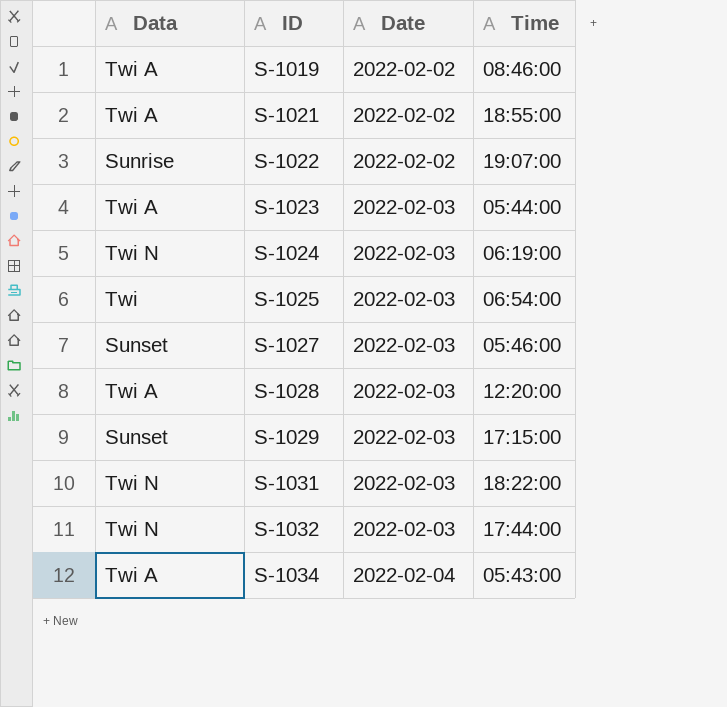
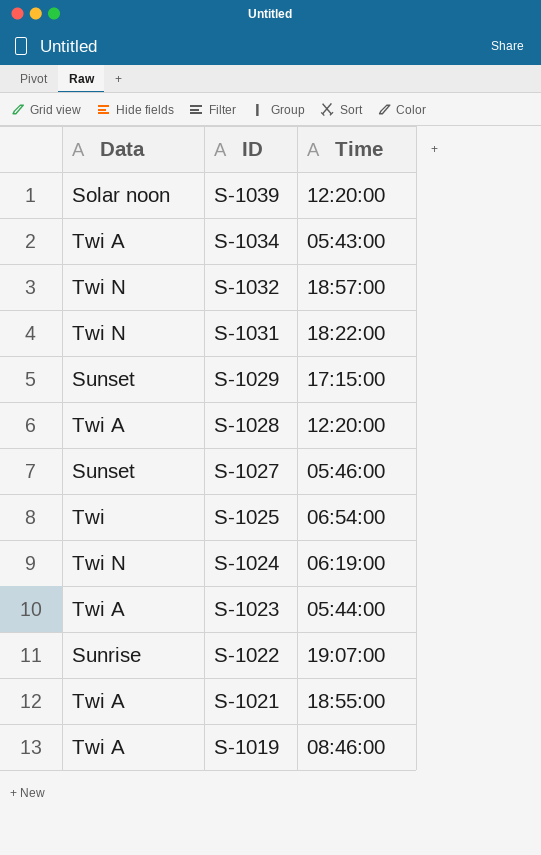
row order: ID ascending -> ID descending
column Date | position: 3 -> none
row S-1039: none -> Solar noon | 12:20:00
S-1032 | Time: 17:44:00 -> 18:57:00

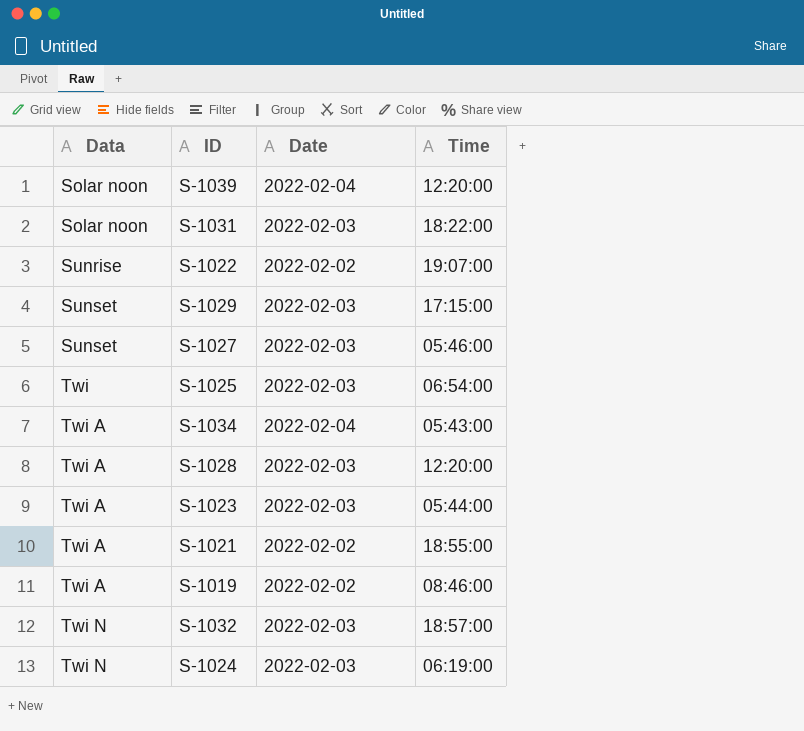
row order: ID descending -> Data ascending
column Date | position: none -> 3
S-1031 | Data: Twi N -> Solar noon

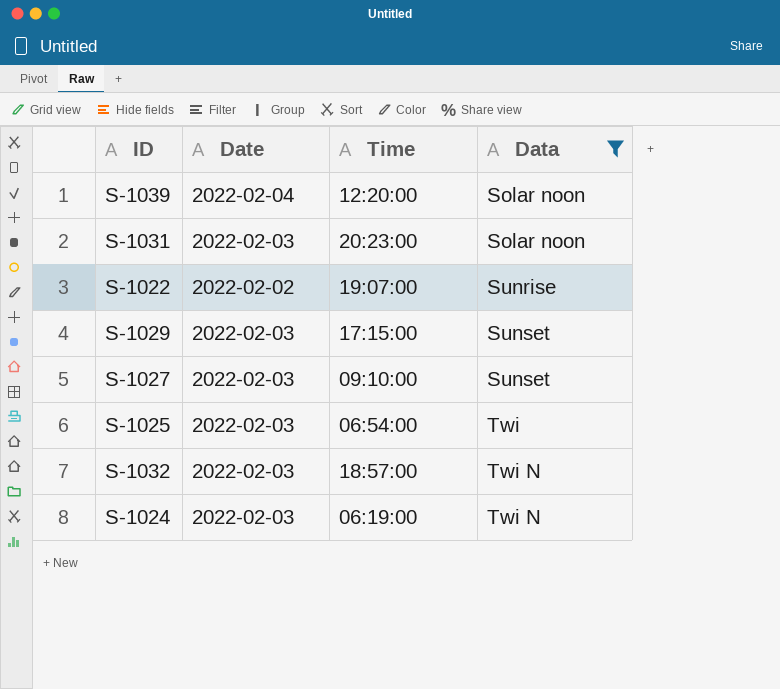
filter: none -> Data != Twi A
column Data | position: 1 -> 4
S-1031 | Time: 18:22:00 -> 20:23:00
S-1027 | Time: 05:46:00 -> 09:10:00

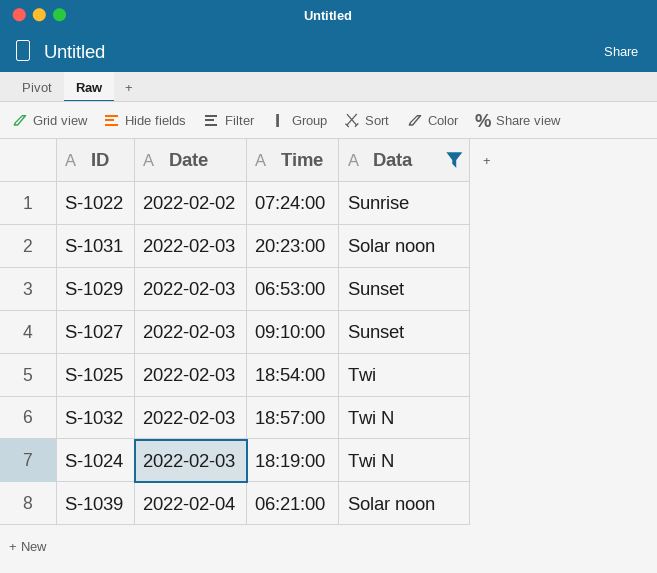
row order: Data ascending -> Date ascending
S-1022 | Time: 19:07:00 -> 07:24:00
S-1029 | Time: 17:15:00 -> 06:53:00
S-1025 | Time: 06:54:00 -> 18:54:00
S-1024 | Time: 06:19:00 -> 18:19:00
S-1039 | Time: 12:20:00 -> 06:21:00

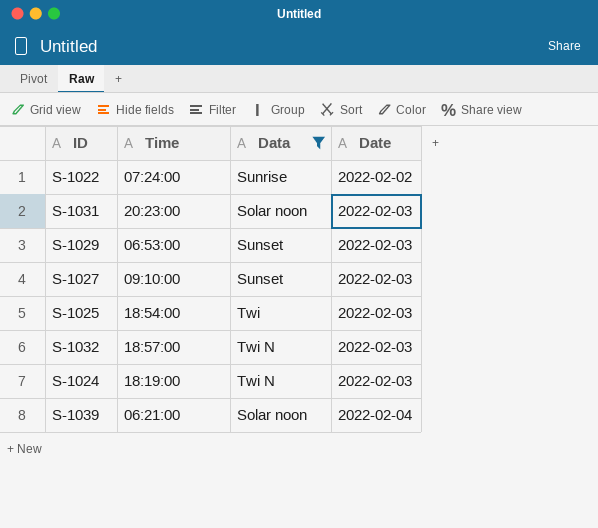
column Date | position: 2 -> 4

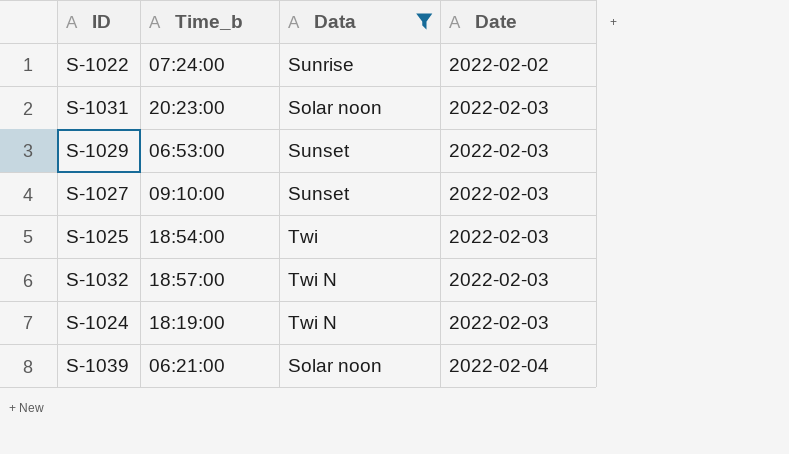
column name: Time -> Time_b

